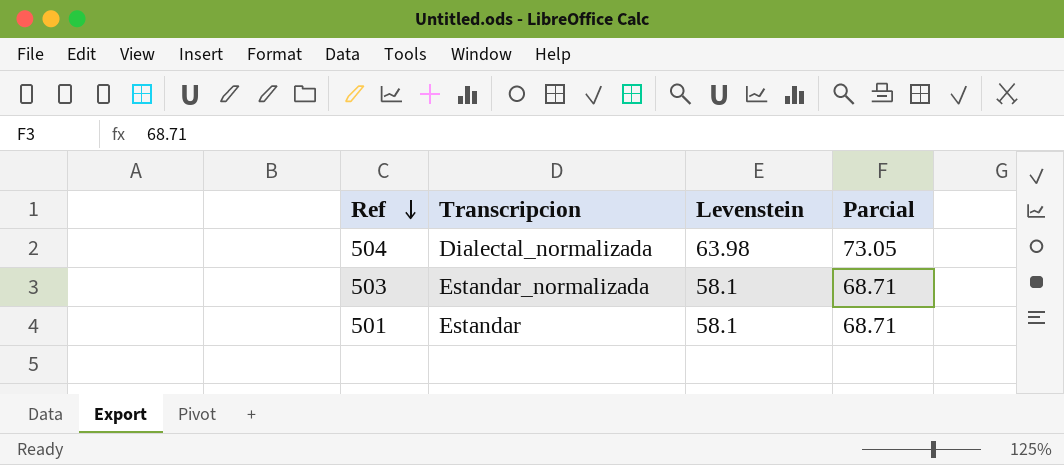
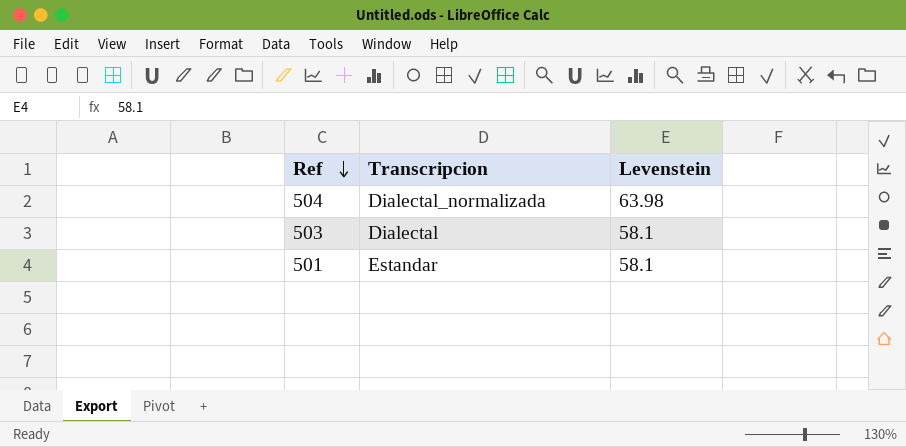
column Parcial | position: 4 -> none
503 | Transcripcion: Estandar_normalizada -> Dialectal

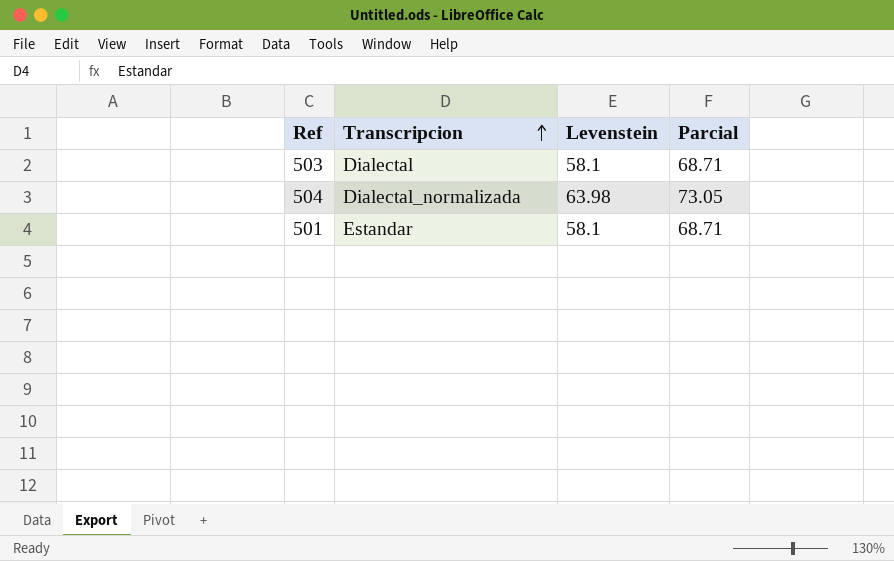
row order: Ref descending -> Transcripcion ascending
column Parcial | position: none -> 4

